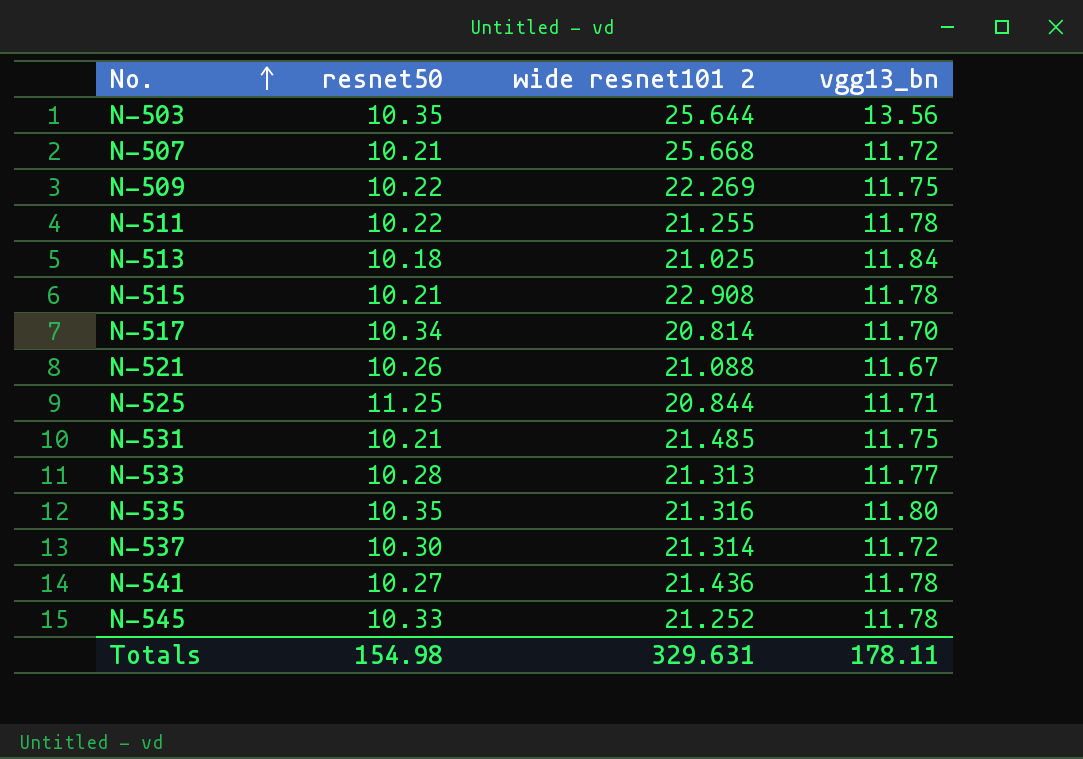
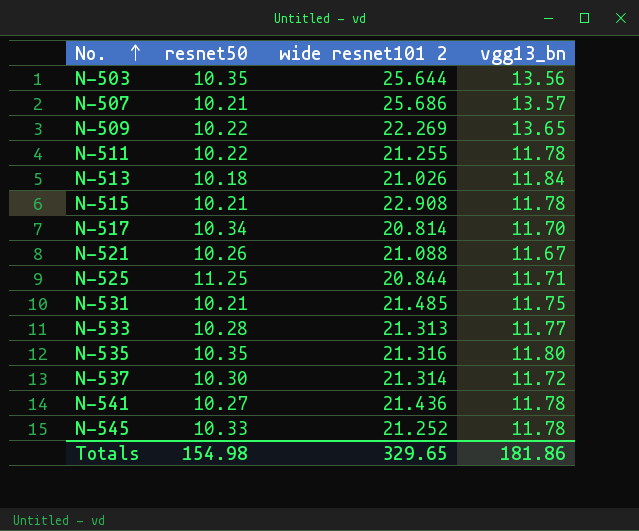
N-507 | wide resnet101 2: 25.668 -> 25.686
N-507 | vgg13_bn: 11.72 -> 13.57
N-509 | vgg13_bn: 11.75 -> 13.65
N-513 | wide resnet101 2: 21.025 -> 21.026
Totals | wide resnet101 2: 329.631 -> 329.65
Totals | vgg13_bn: 178.11 -> 181.86

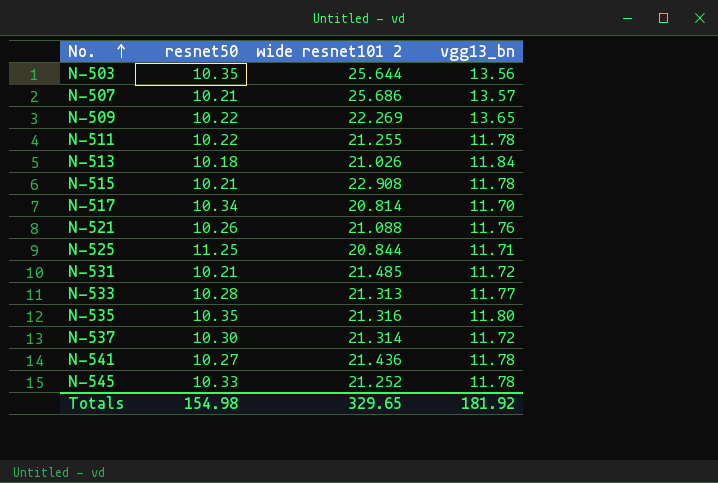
N-521 | vgg13_bn: 11.67 -> 11.76
N-531 | vgg13_bn: 11.75 -> 11.72
Totals | vgg13_bn: 181.86 -> 181.92

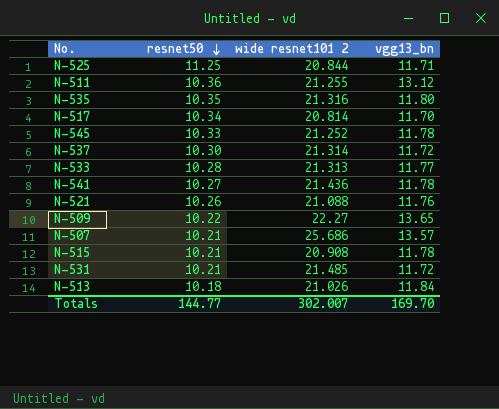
row order: No. ascending -> resnet50 descending
row N-503: 10.35 | 25.644 | 13.56 -> none
N-511 | resnet50: 10.22 -> 10.36
N-511 | vgg13_bn: 11.78 -> 13.12
N-509 | wide resnet101 2: 22.269 -> 22.27
N-515 | wide resnet101 2: 22.908 -> 20.908
Totals | resnet50: 154.98 -> 144.77
Totals | wide resnet101 2: 329.65 -> 302.007
Totals | vgg13_bn: 181.92 -> 169.70

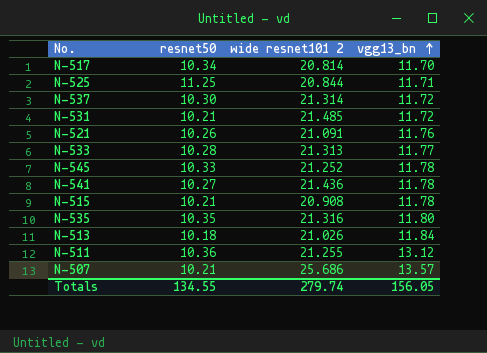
row order: resnet50 descending -> vgg13_bn ascending
row N-509: 10.22 | 22.27 | 13.65 -> none
N-521 | wide resnet101 2: 21.088 -> 21.091
Totals | resnet50: 144.77 -> 134.55
Totals | wide resnet101 2: 302.007 -> 279.74
Totals | vgg13_bn: 169.70 -> 156.05

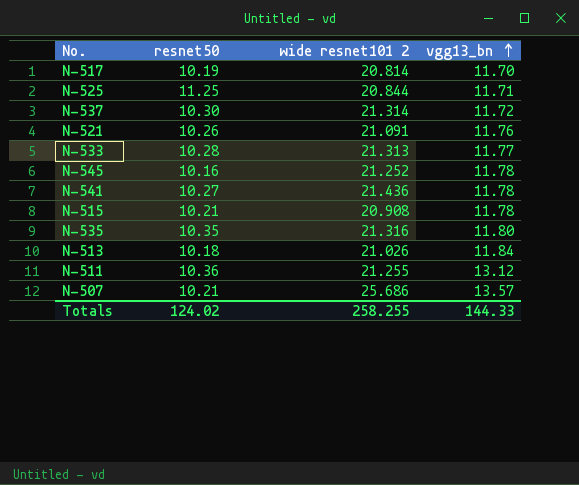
row N-531: 10.21 | 21.485 | 11.72 -> none
N-517 | resnet50: 10.34 -> 10.19
N-545 | resnet50: 10.33 -> 10.16
Totals | resnet50: 134.55 -> 124.02
Totals | wide resnet101 2: 279.74 -> 258.255
Totals | vgg13_bn: 156.05 -> 144.33

